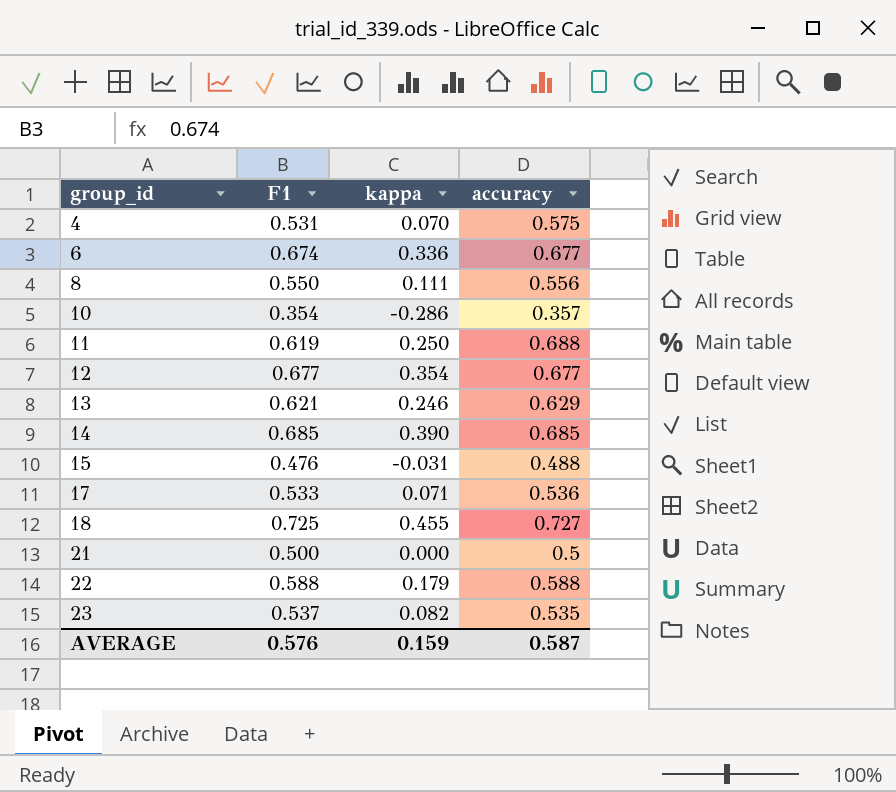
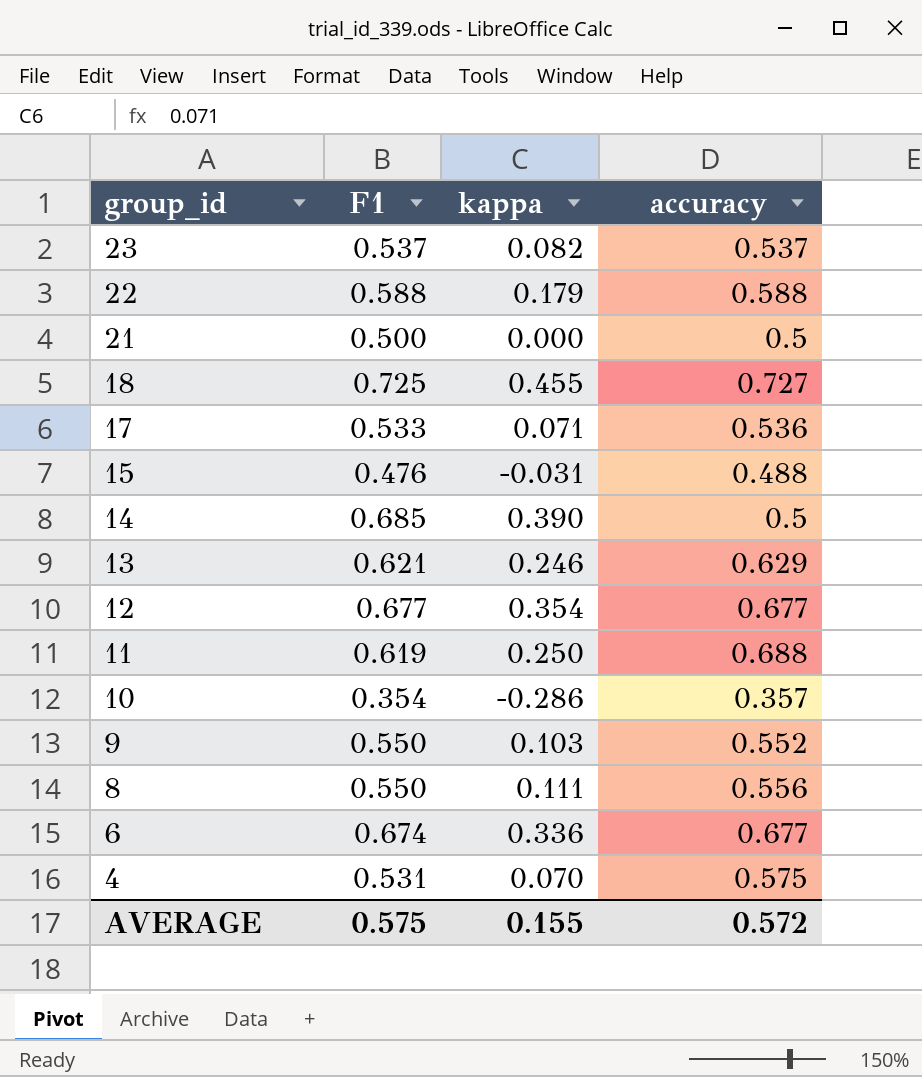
row order: group_id ascending -> group_id descending
23 | accuracy: 0.535 -> 0.537
14 | accuracy: 0.685 -> 0.5
row 9: none -> 0.550 | 0.103 | 0.552
AVERAGE | F1: 0.576 -> 0.575
AVERAGE | kappa: 0.159 -> 0.155
AVERAGE | accuracy: 0.587 -> 0.572

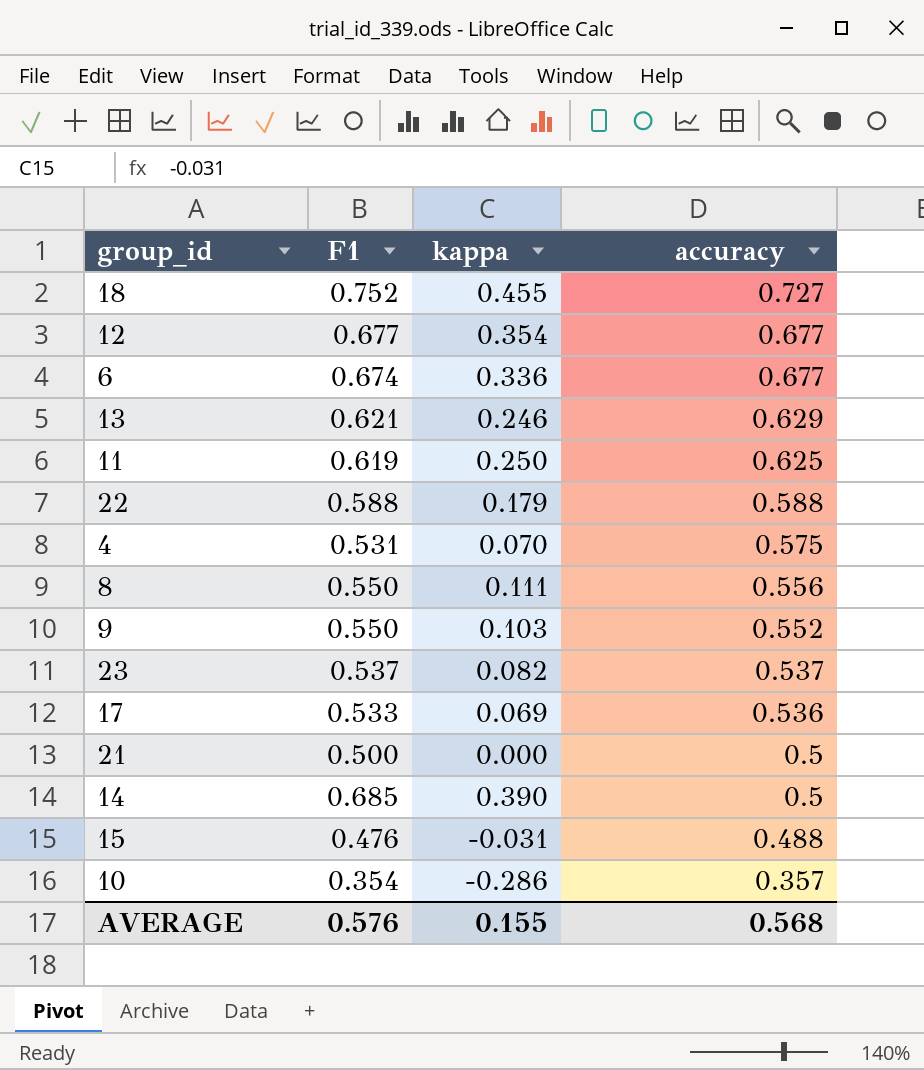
row order: group_id descending -> accuracy descending
18 | F1: 0.725 -> 0.752
11 | accuracy: 0.688 -> 0.625
17 | kappa: 0.071 -> 0.069
AVERAGE | F1: 0.575 -> 0.576
AVERAGE | accuracy: 0.572 -> 0.568

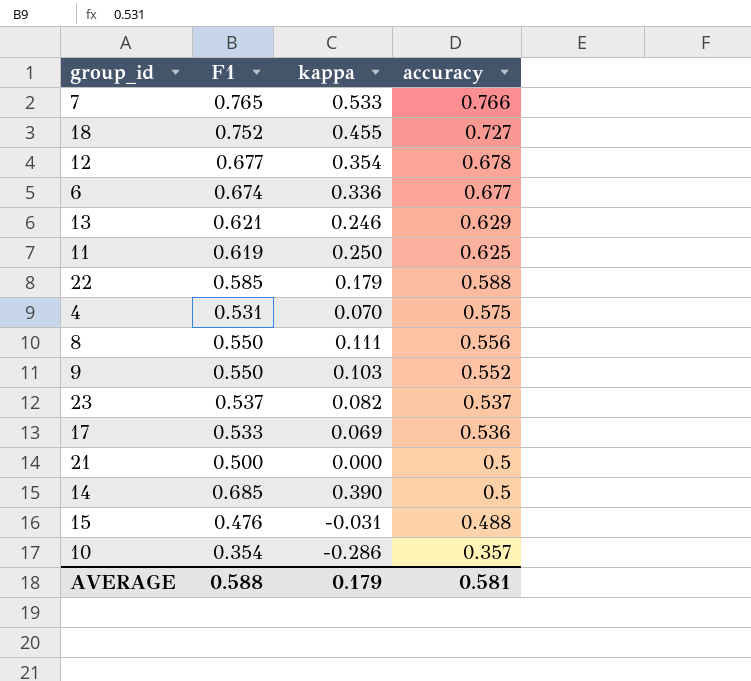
row 7: none -> 0.765 | 0.533 | 0.766
12 | accuracy: 0.677 -> 0.678
22 | F1: 0.588 -> 0.585
AVERAGE | F1: 0.576 -> 0.588
AVERAGE | kappa: 0.155 -> 0.179
AVERAGE | accuracy: 0.568 -> 0.581

